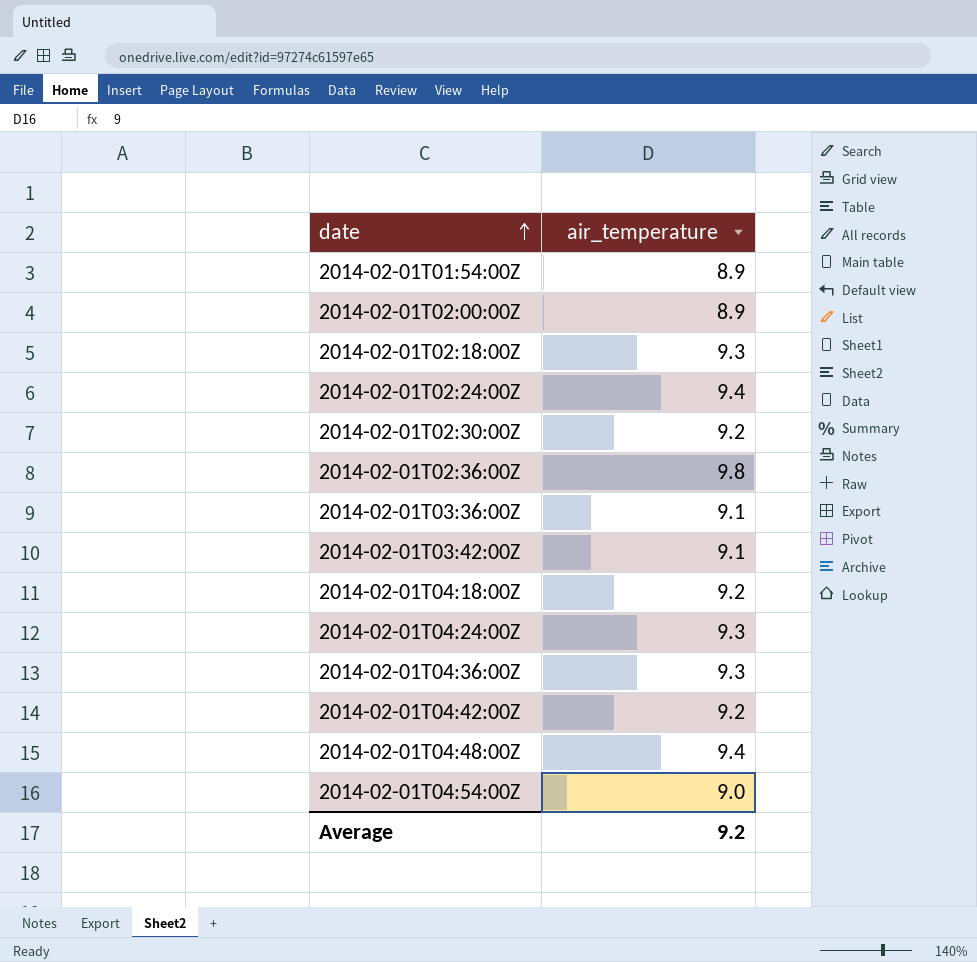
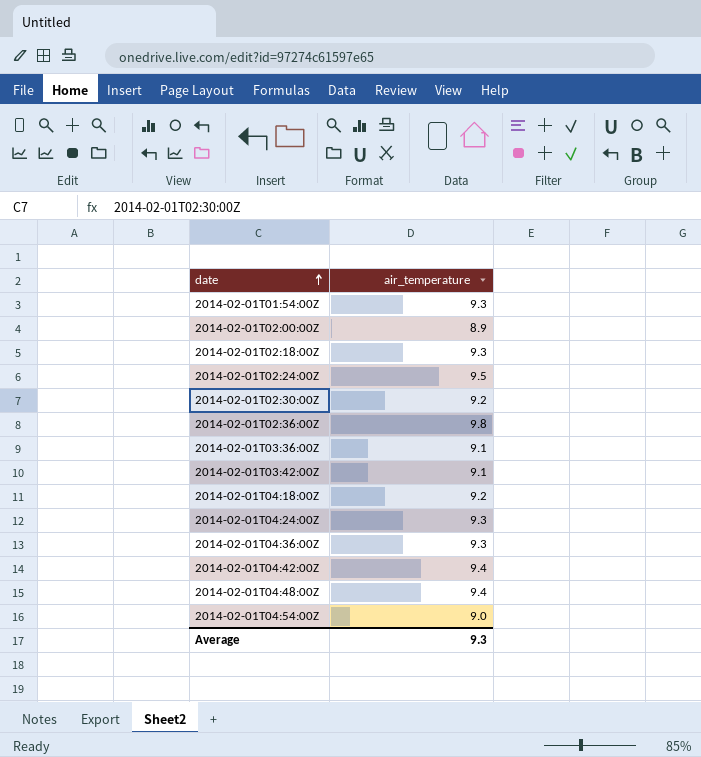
2014-02-01T01:54:00Z | air_temperature: 8.9 -> 9.3
2014-02-01T02:24:00Z | air_temperature: 9.4 -> 9.5
2014-02-01T04:42:00Z | air_temperature: 9.2 -> 9.4
Average | air_temperature: 9.2 -> 9.3

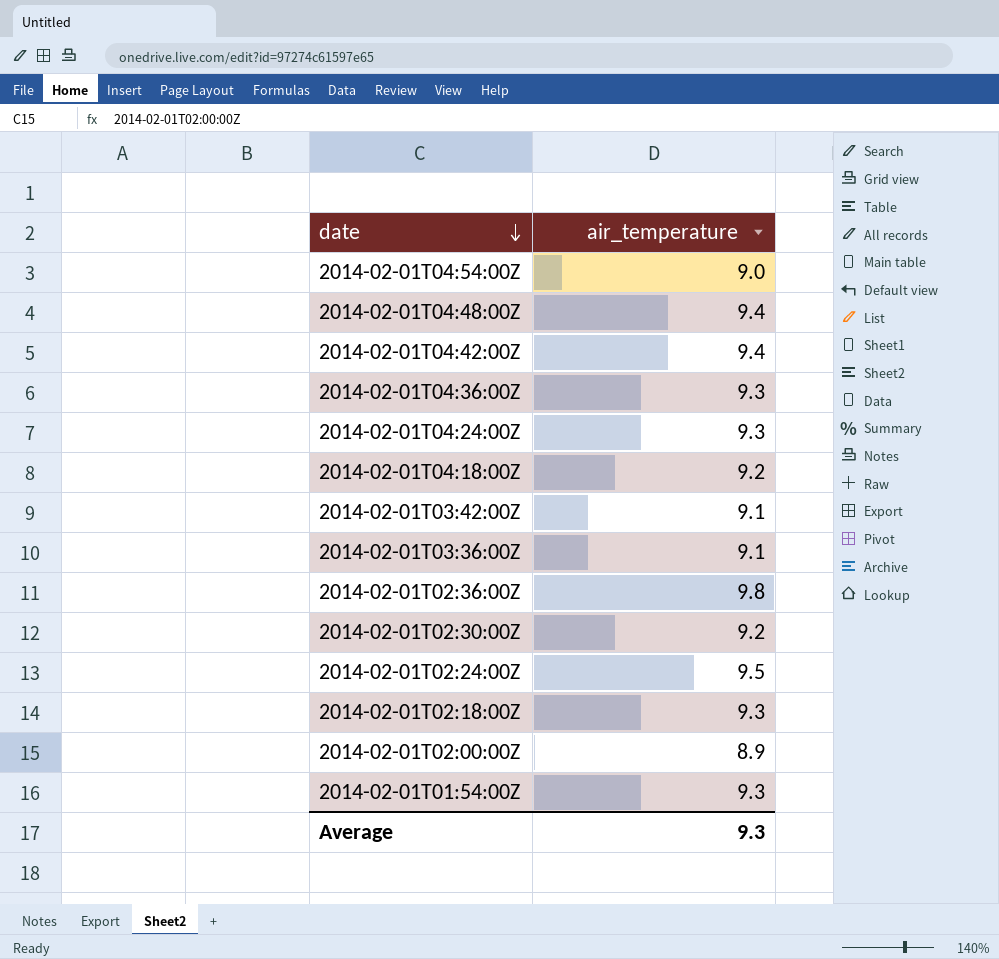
row order: date ascending -> date descending

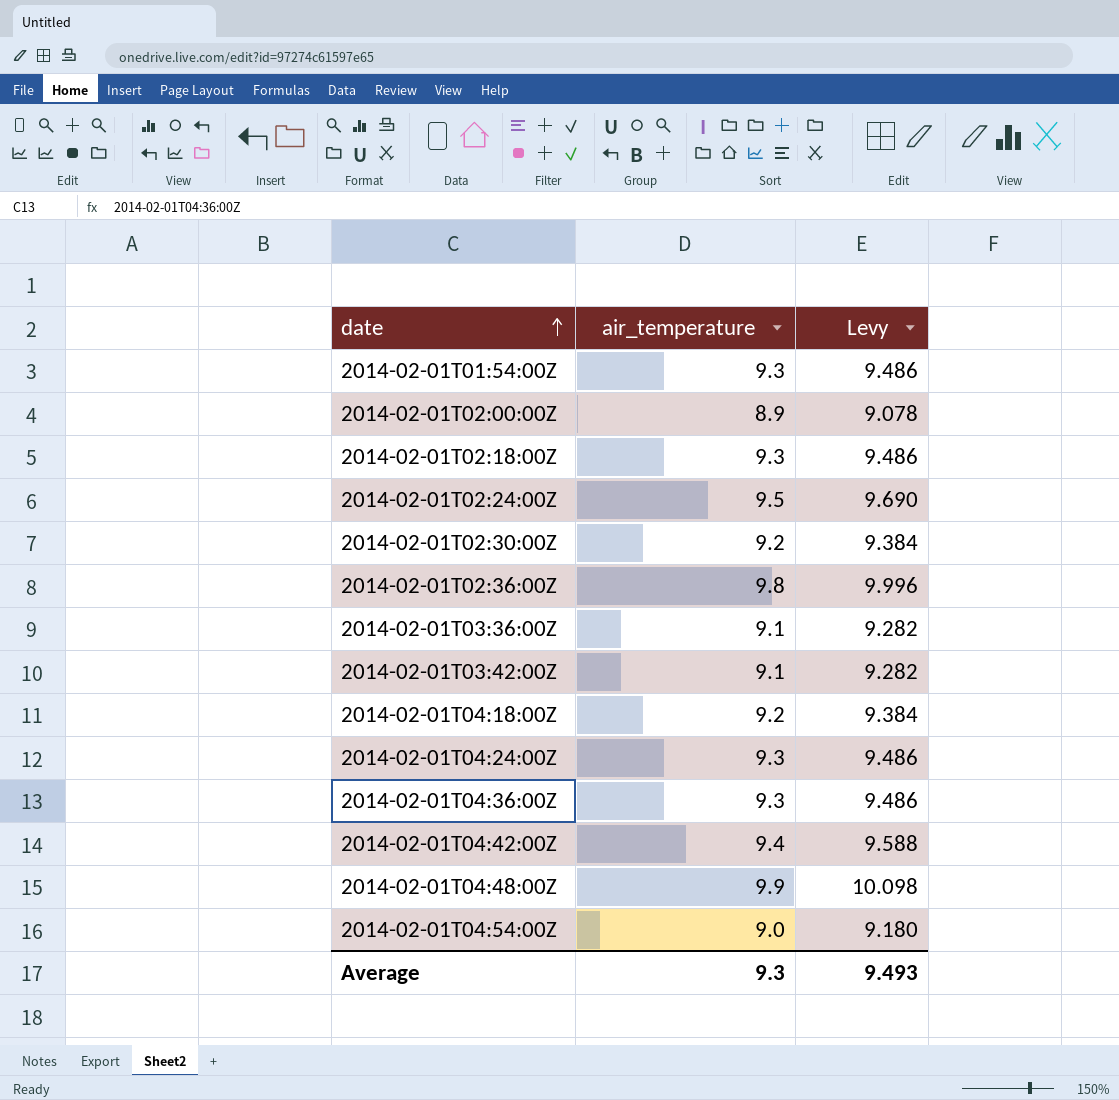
row order: date descending -> date ascending
column Levy | formula: none -> [air_temperature] * 1.02
2014-02-01T04:48:00Z | air_temperature: 9.4 -> 9.9

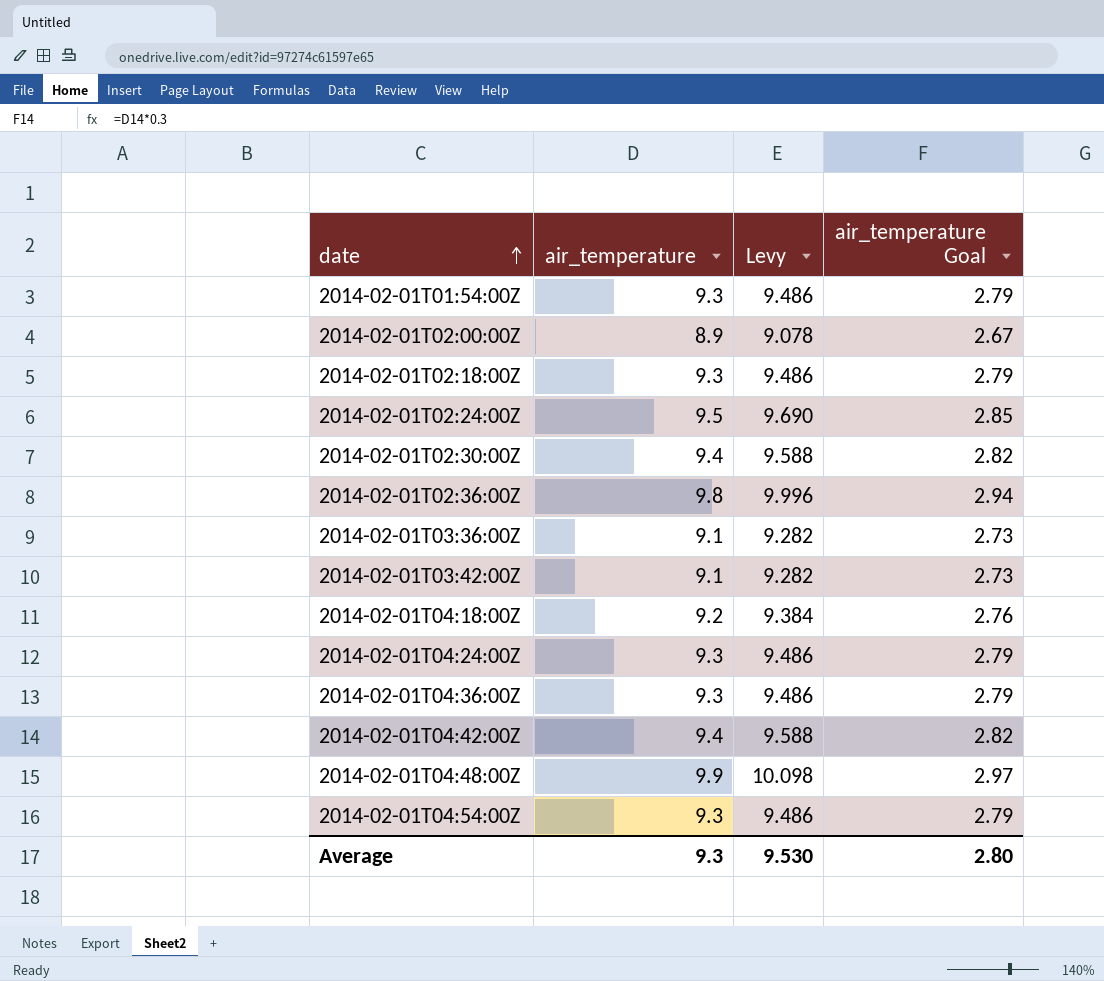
column air_temperature Goal | formula: none -> [air_temperature] * 0.3
2014-02-01T02:30:00Z | air_temperature: 9.2 -> 9.4
2014-02-01T02:30:00Z | Levy: 9.384 -> 9.588
2014-02-01T04:54:00Z | air_temperature: 9.0 -> 9.3
2014-02-01T04:54:00Z | Levy: 9.180 -> 9.486
Average | Levy: 9.493 -> 9.530

